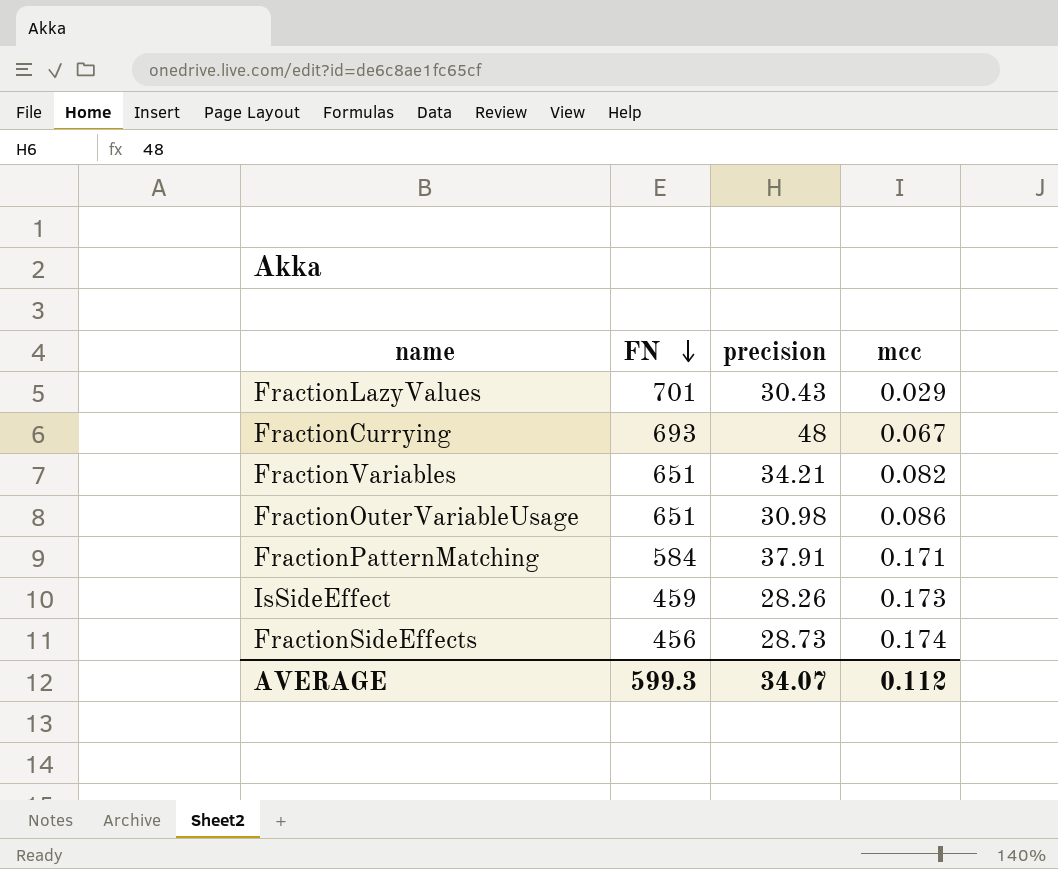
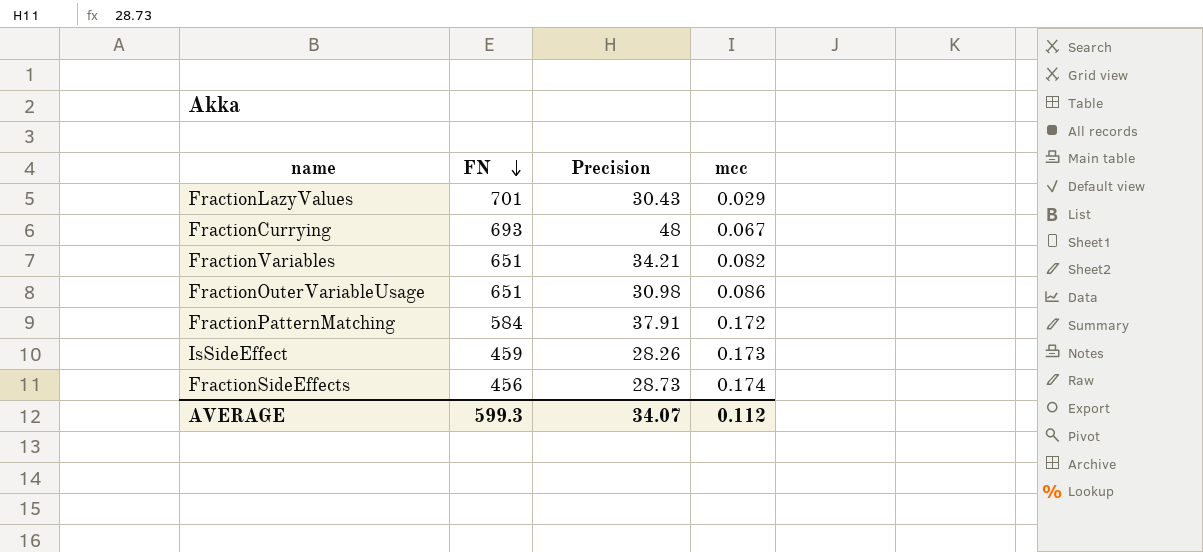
column name: precision -> Precision
FractionPatternMatching | mcc: 0.171 -> 0.172

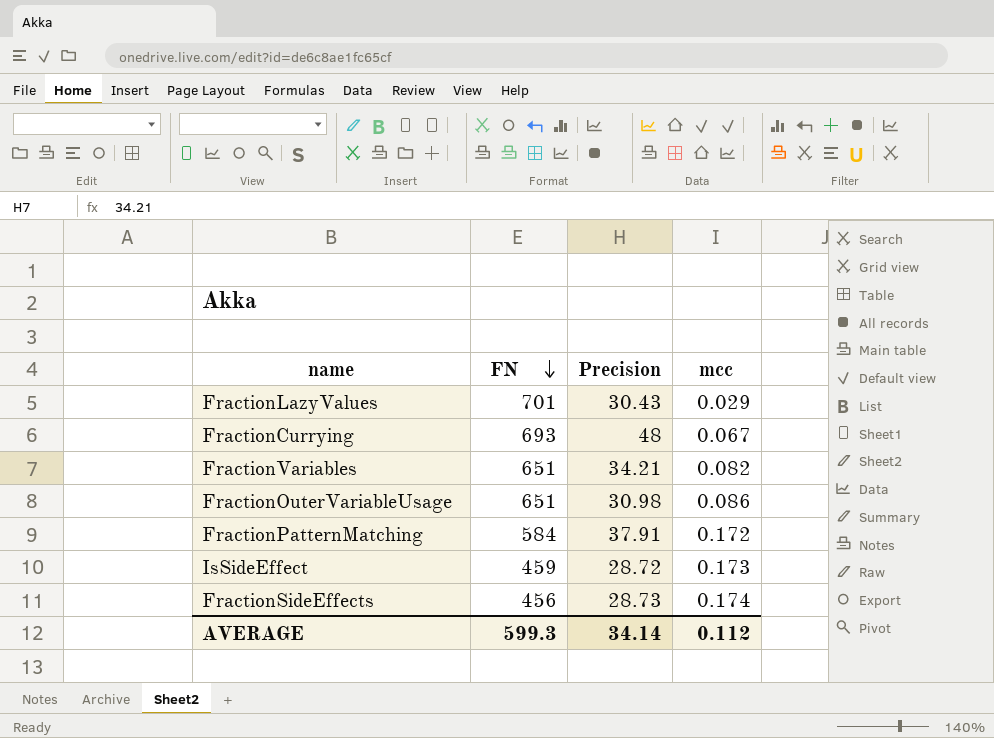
IsSideEffect | Precision: 28.26 -> 28.72
AVERAGE | Precision: 34.07 -> 34.14

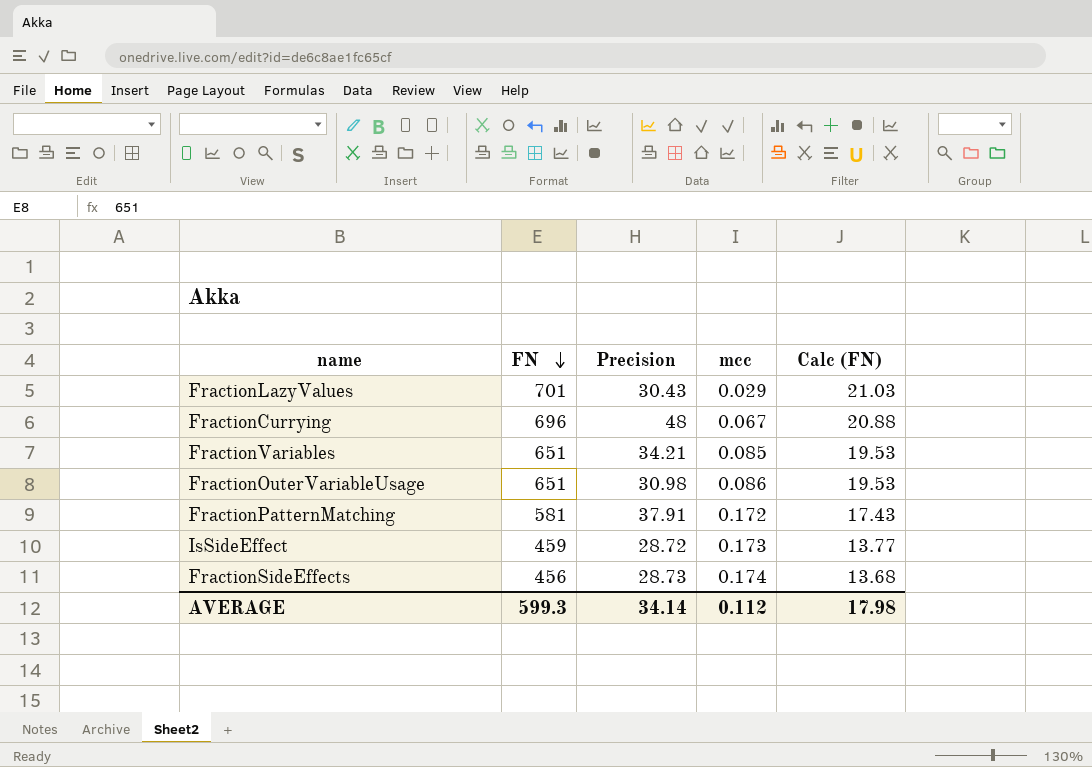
column Calc (FN) | formula: none -> [FN] * 0.03
FractionCurrying | FN: 693 -> 696
FractionVariables | mcc: 0.082 -> 0.085
FractionPatternMatching | FN: 584 -> 581

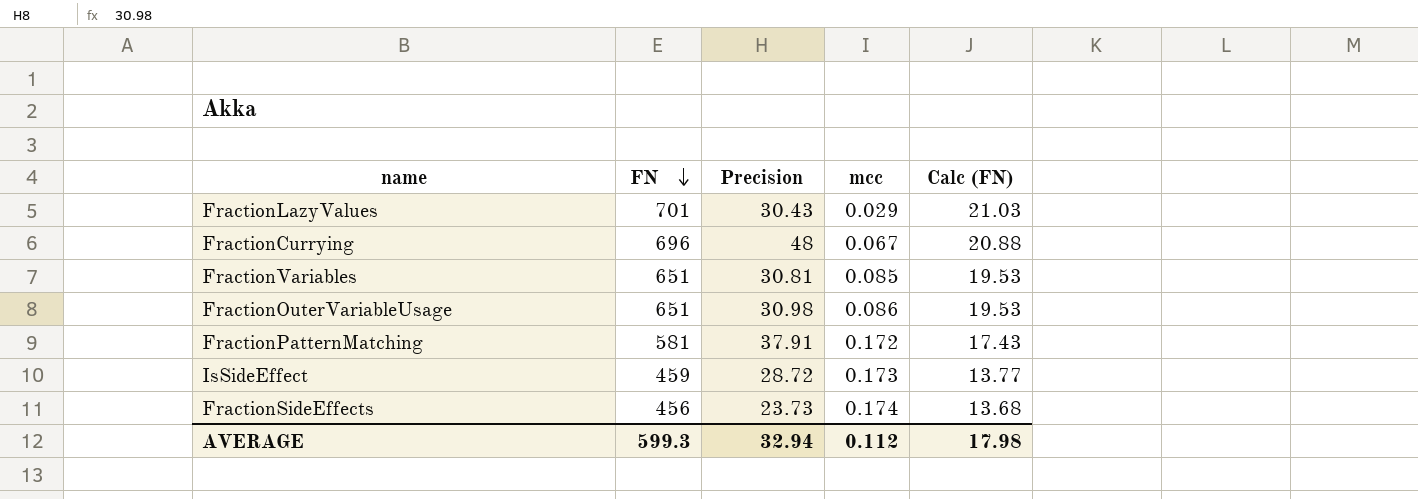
FractionVariables | Precision: 34.21 -> 30.81
FractionSideEffects | Precision: 28.73 -> 23.73
AVERAGE | Precision: 34.14 -> 32.94

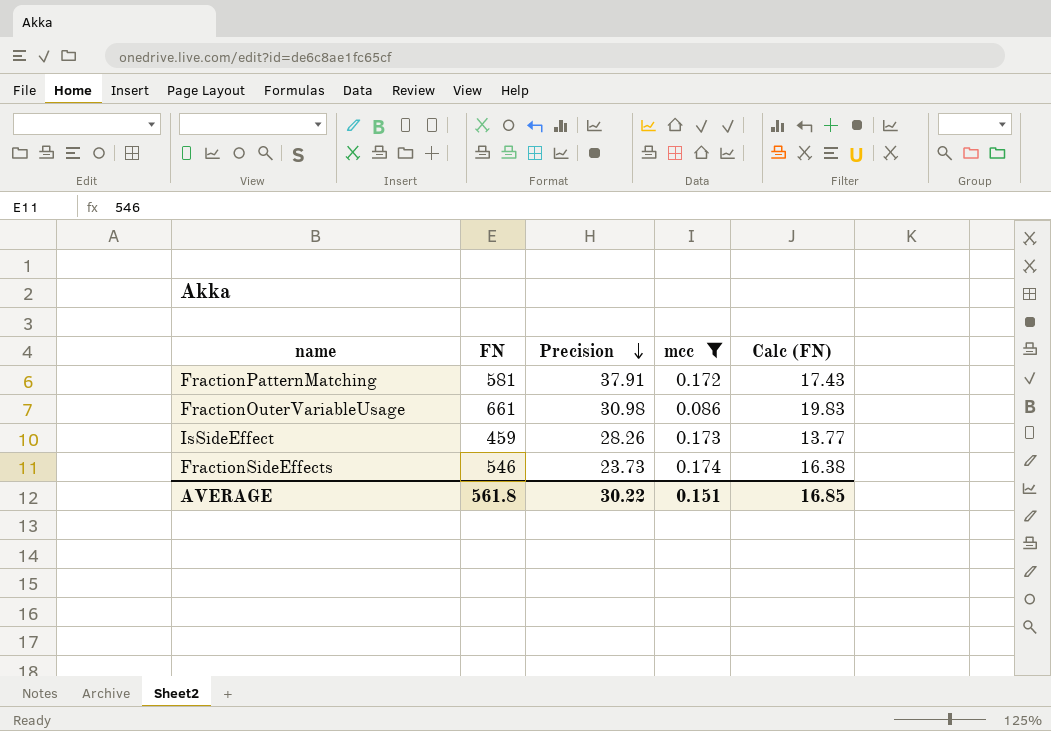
filter: none -> mcc >= 0.086
row order: FN descending -> Precision descending
FractionOuterVariableUsage | FN: 651 -> 661
FractionOuterVariableUsage | Calc (FN): 19.53 -> 19.83
IsSideEffect | Precision: 28.72 -> 28.26
FractionSideEffects | FN: 456 -> 546
FractionSideEffects | Calc (FN): 13.68 -> 16.38
AVERAGE | FN: 599.3 -> 561.8
AVERAGE | Precision: 32.94 -> 30.22
AVERAGE | mcc: 0.112 -> 0.151
AVERAGE | Calc (FN): 17.98 -> 16.85

